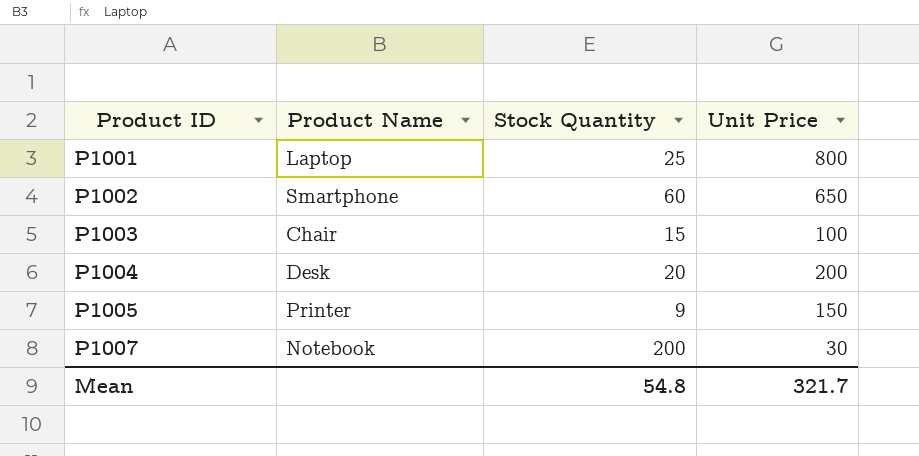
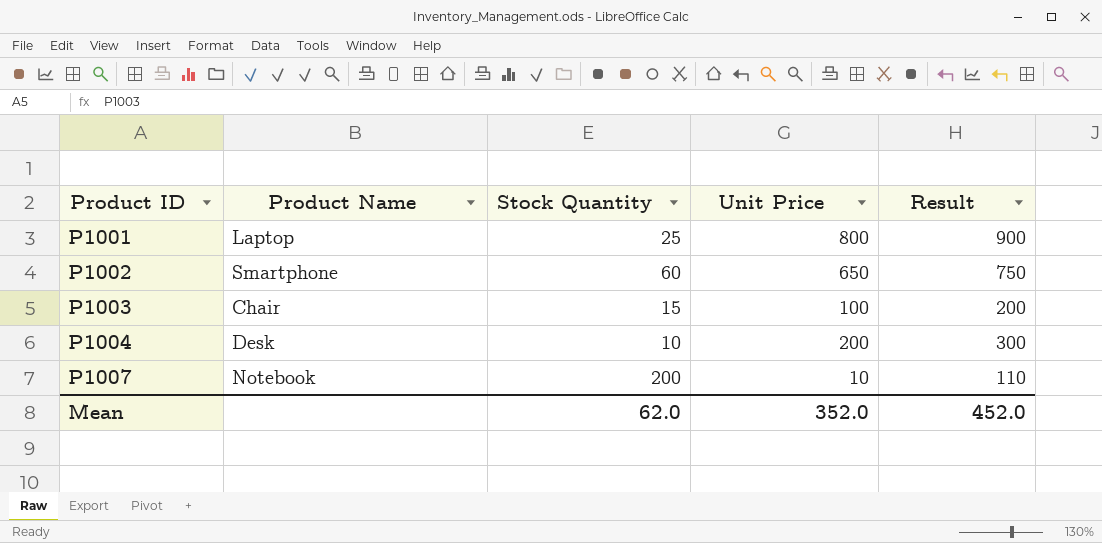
column Result | formula: none -> [Unit Price] + 100
row P1005: Printer | 9 | 150 -> none
P1004 | Stock Quantity: 20 -> 10
P1007 | Unit Price: 30 -> 10
Mean | Stock Quantity: 54.8 -> 62.0
Mean | Unit Price: 321.7 -> 352.0

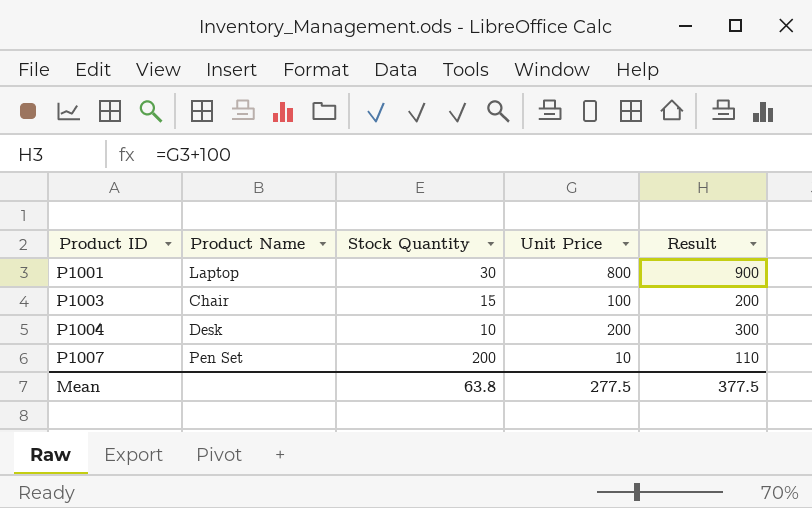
row P1002: Smartphone | 60 | 650 | 750 -> none
P1001 | Stock Quantity: 25 -> 30
P1007 | Product Name: Notebook -> Pen Set
Mean | Stock Quantity: 62.0 -> 63.8
Mean | Unit Price: 352.0 -> 277.5
Mean | Result: 452.0 -> 377.5

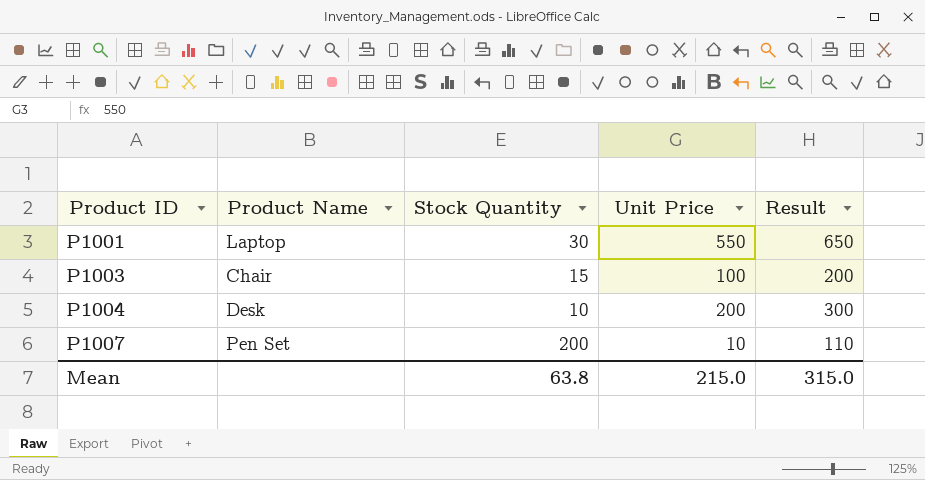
P1001 | Unit Price: 800 -> 550
P1001 | Result: 900 -> 650
Mean | Unit Price: 277.5 -> 215.0
Mean | Result: 377.5 -> 315.0

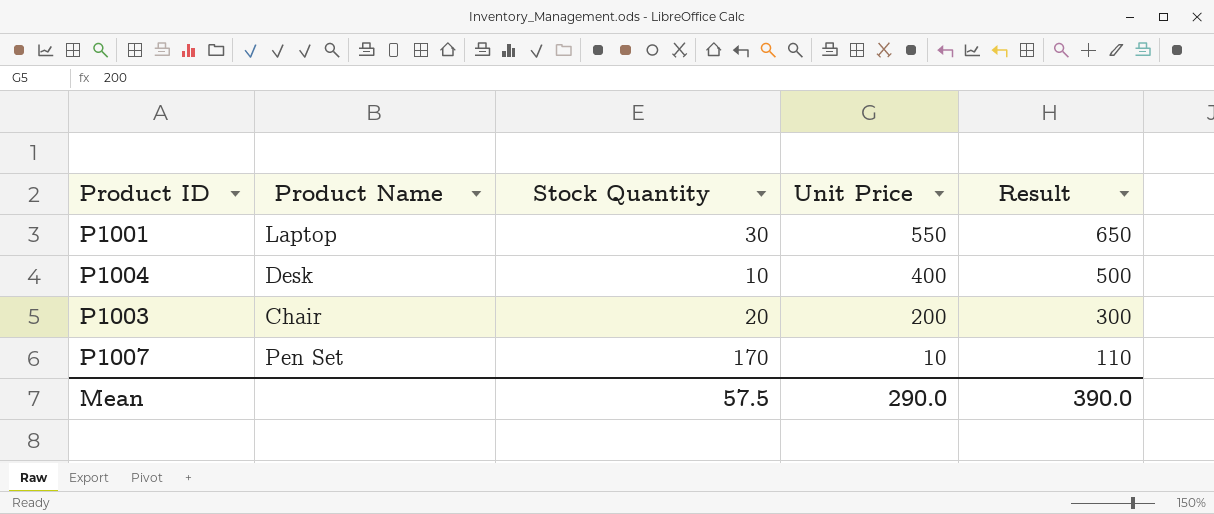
row order: Product ID ascending -> Unit Price descending
P1004 | Unit Price: 200 -> 400
P1004 | Result: 300 -> 500
P1003 | Stock Quantity: 15 -> 20
P1003 | Unit Price: 100 -> 200
P1003 | Result: 200 -> 300
P1007 | Stock Quantity: 200 -> 170
Mean | Stock Quantity: 63.8 -> 57.5
Mean | Unit Price: 215.0 -> 290.0
Mean | Result: 315.0 -> 390.0

